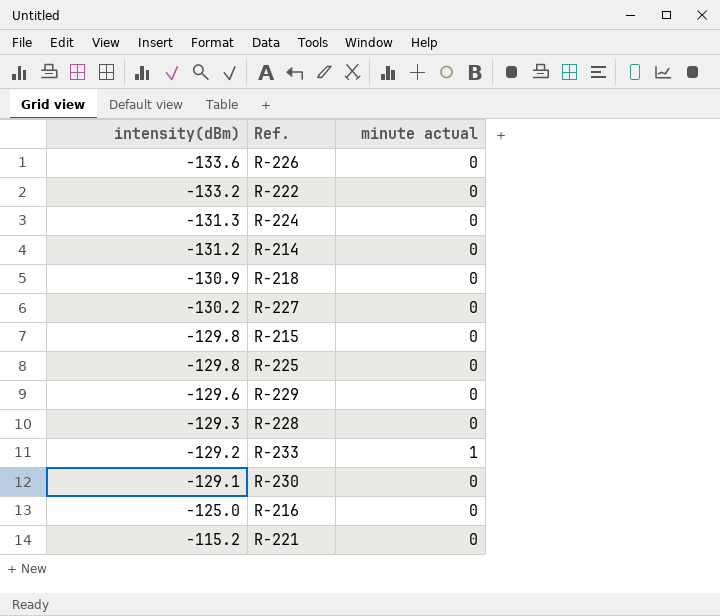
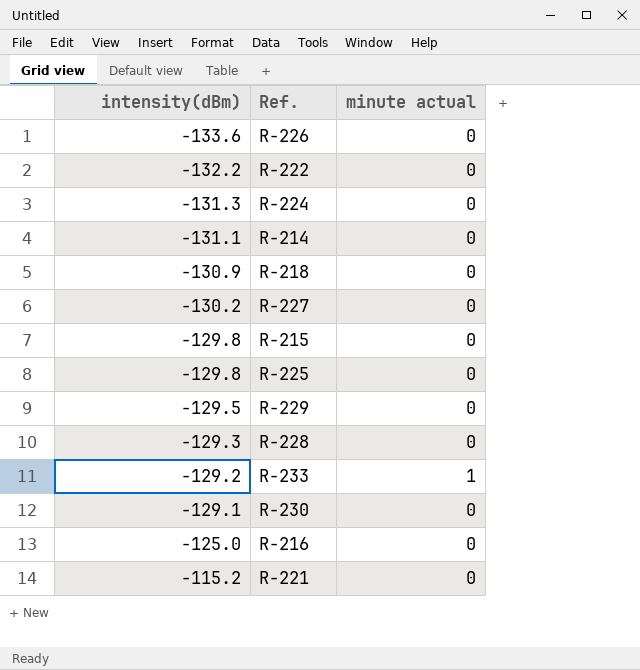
R-222 | intensity(dBm): -133.2 -> -132.2
R-214 | intensity(dBm): -131.2 -> -131.1
R-229 | intensity(dBm): -129.6 -> -129.5

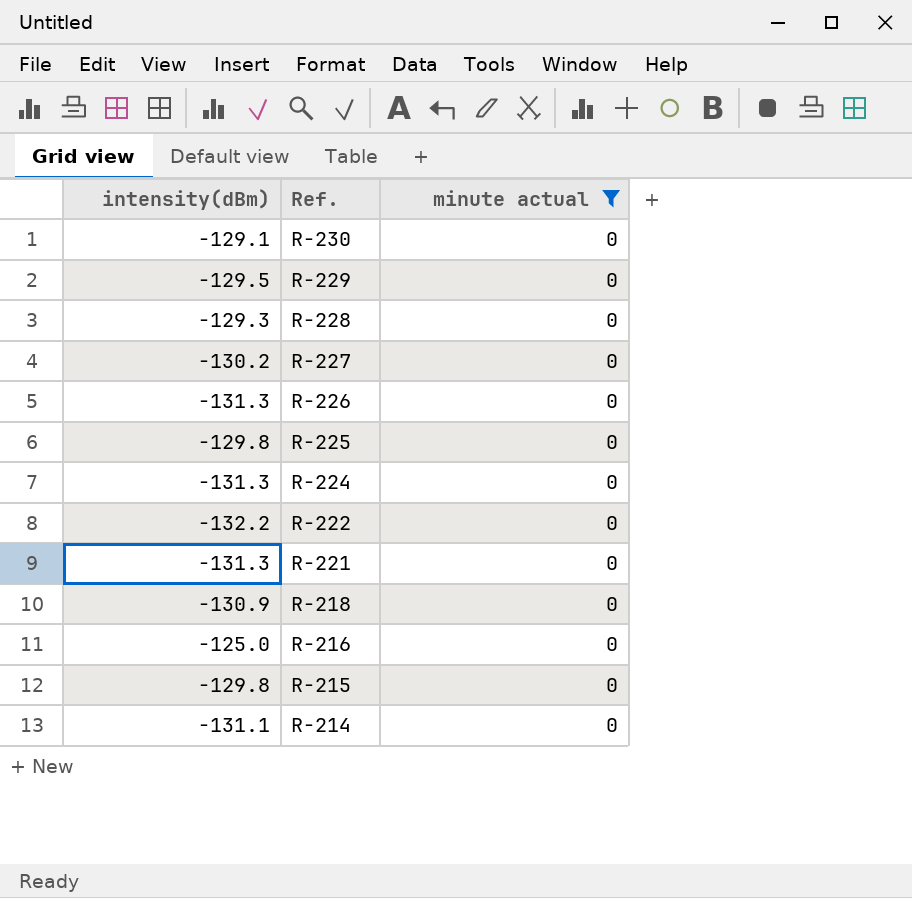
filter: none -> minute actual = 0
row order: intensity(dBm) ascending -> Ref. descending
R-226 | intensity(dBm): -133.6 -> -131.3
R-221 | intensity(dBm): -115.2 -> -131.3

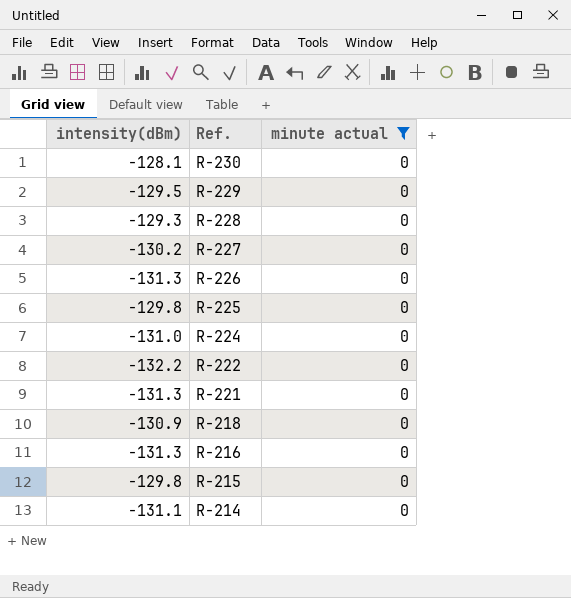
R-230 | intensity(dBm): -129.1 -> -128.1
R-224 | intensity(dBm): -131.3 -> -131.0
R-216 | intensity(dBm): -125.0 -> -131.3

